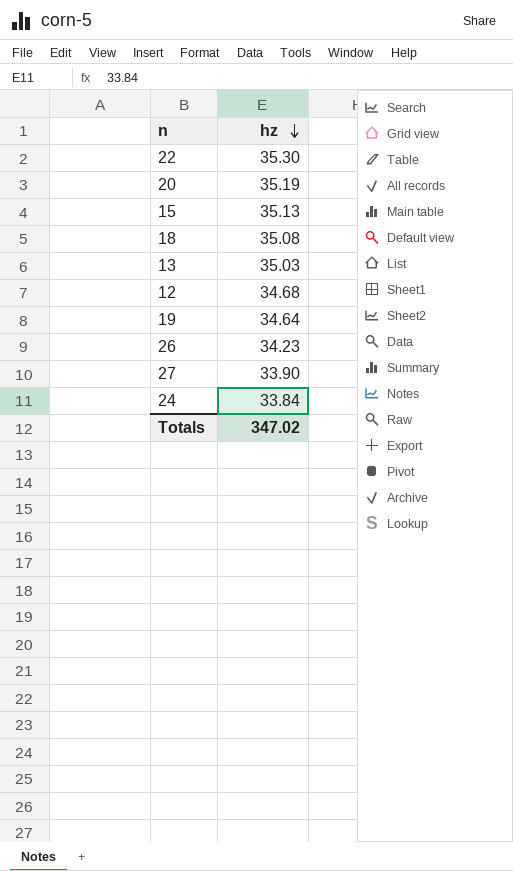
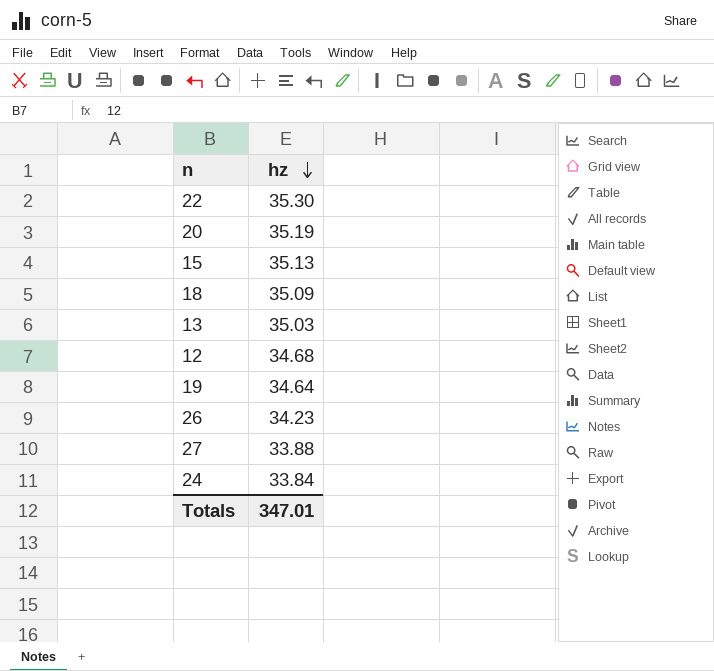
18 | hz: 35.08 -> 35.09
27 | hz: 33.90 -> 33.88
Totals | hz: 347.02 -> 347.01

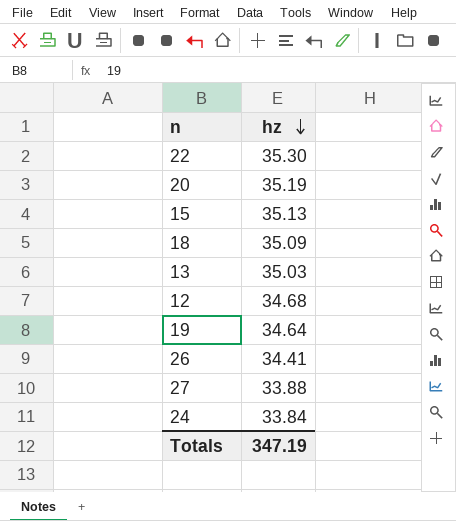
26 | hz: 34.23 -> 34.41
Totals | hz: 347.01 -> 347.19

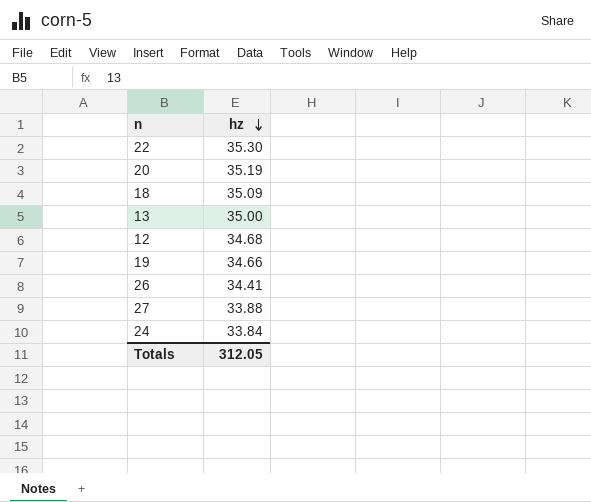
row 15: 35.13 -> none
13 | hz: 35.03 -> 35.00
19 | hz: 34.64 -> 34.66
Totals | hz: 347.19 -> 312.05

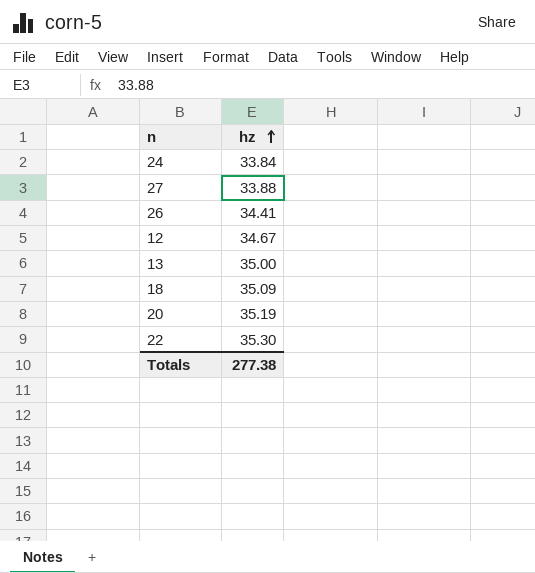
row order: hz descending -> hz ascending
row 19: 34.66 -> none
12 | hz: 34.68 -> 34.67
Totals | hz: 312.05 -> 277.38

